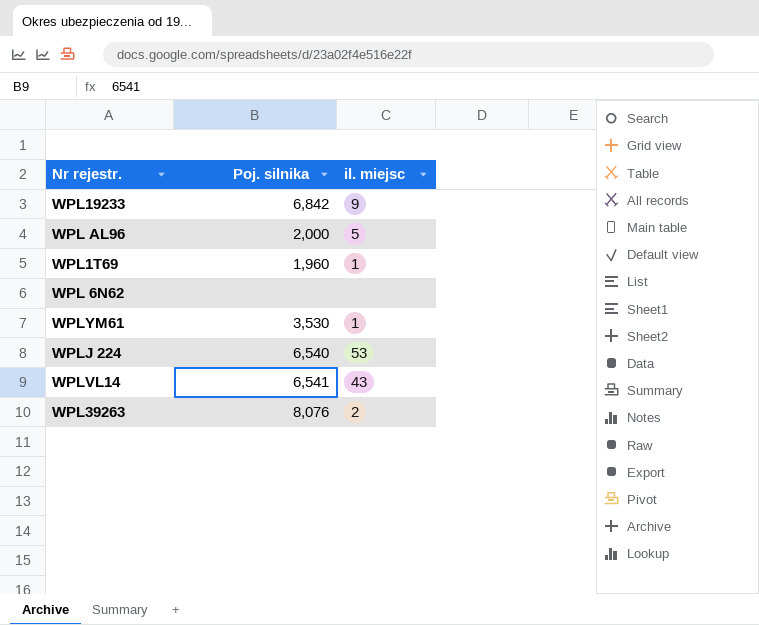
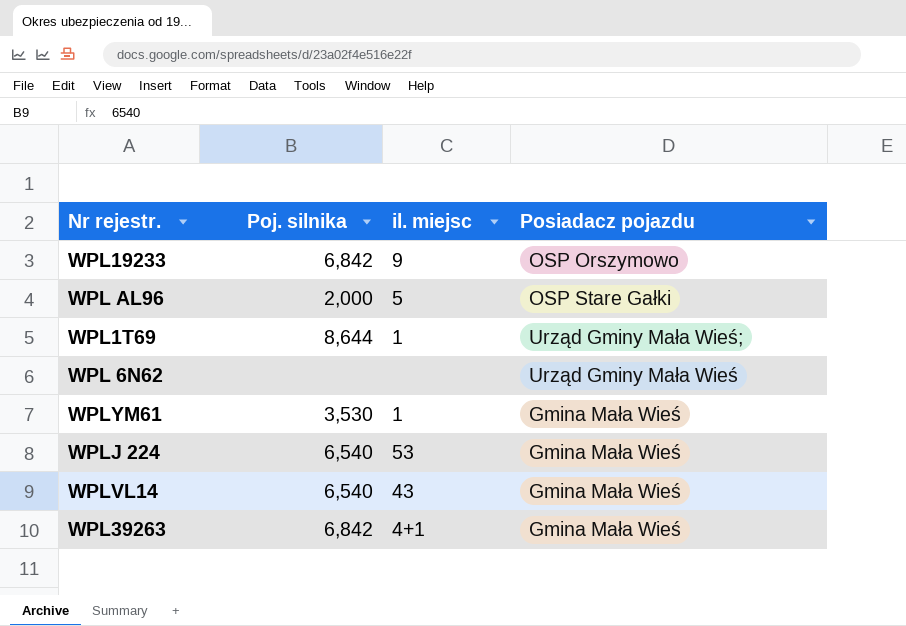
column Posiadacz pojazdu | position: none -> 4
WPL1T69 | Poj. silnika: 1,960 -> 8,644
WPLVL14 | Poj. silnika: 6,541 -> 6,540
WPL39263 | Poj. silnika: 8,076 -> 6,842
WPL39263 | il. miejsc: 2 -> 4+1

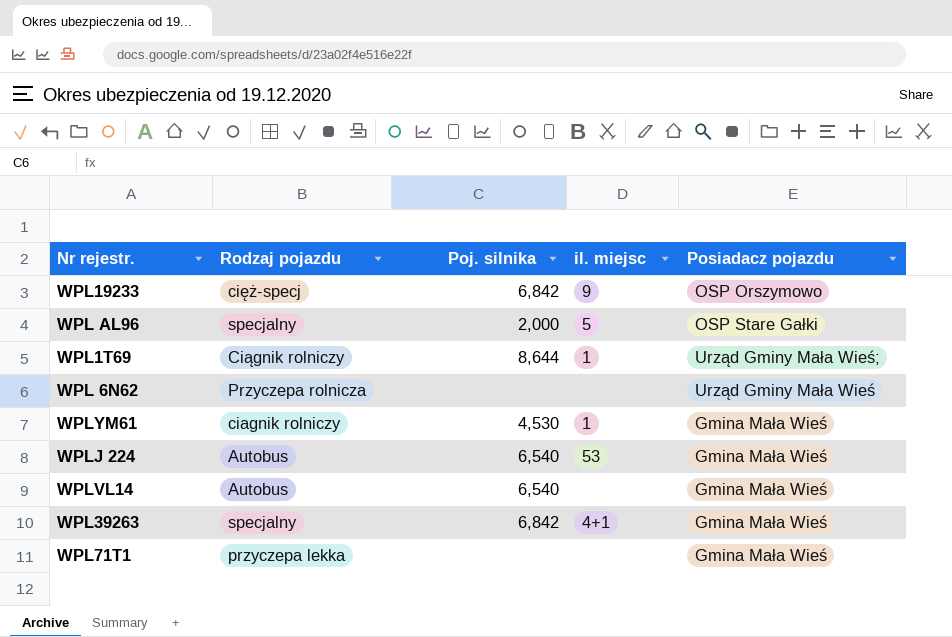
column Rodzaj pojazdu | position: none -> 2
WPLYM61 | Poj. silnika: 3,530 -> 4,530
WPLVL14 | il. miejsc: 43 -> none
row WPL71T1: none -> przyczepa lekka | none | none | Gmina Mała Wieś

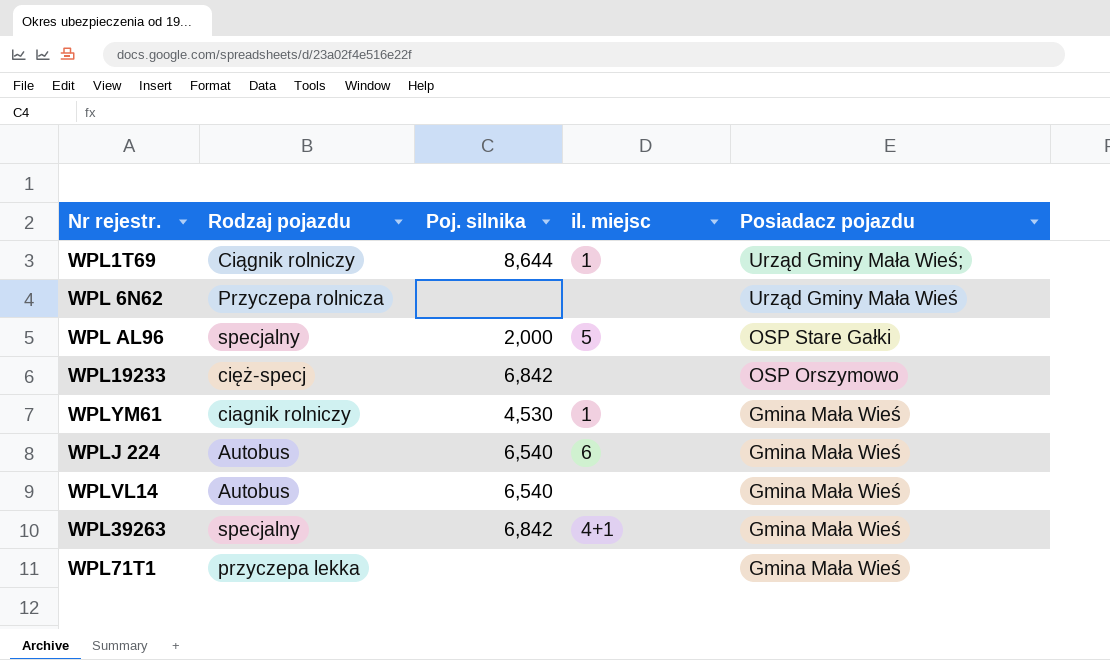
row order: none -> Posiadacz pojazdu descending
WPL19233 | il. miejsc: 9 -> none
WPLJ 224 | il. miejsc: 53 -> 6

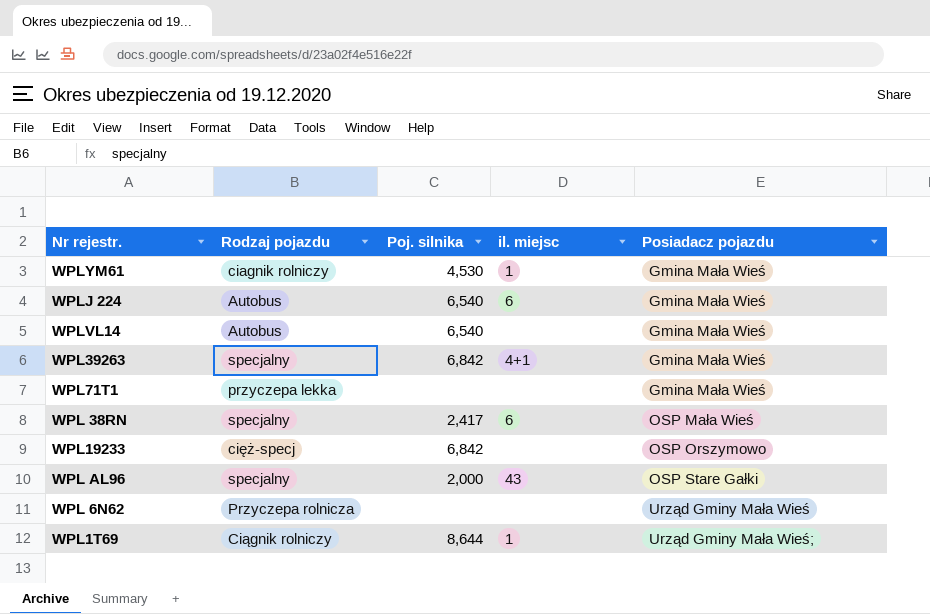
row order: Posiadacz pojazdu descending -> Posiadacz pojazdu ascending
row WPL 38RN: none -> specjalny | 2,417 | 6 | OSP Mała Wieś
WPL AL96 | il. miejsc: 5 -> 43

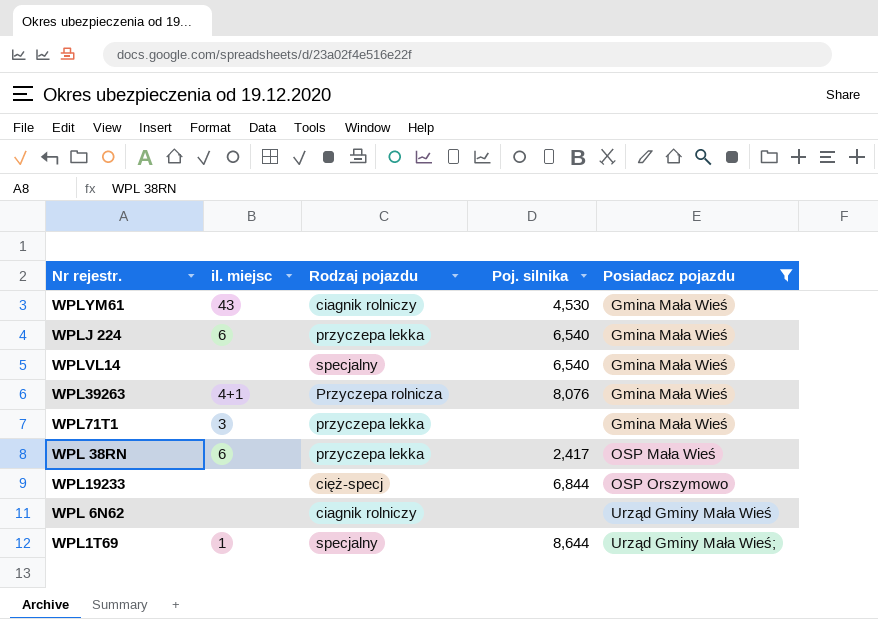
filter: none -> Posiadacz pojazdu != OSP Stare Gałki
column il. miejsc | position: 4 -> 2
WPLYM61 | il. miejsc: 1 -> 43
WPLJ 224 | Rodzaj pojazdu: Autobus -> przyczepa lekka
WPLVL14 | Rodzaj pojazdu: Autobus -> specjalny
WPL39263 | Rodzaj pojazdu: specjalny -> Przyczepa rolnicza
WPL39263 | Poj. silnika: 6,842 -> 8,076
WPL71T1 | il. miejsc: none -> 3
WPL 38RN | Rodzaj pojazdu: specjalny -> przyczepa lekka
WPL19233 | Poj. silnika: 6,842 -> 6,844
WPL 6N62 | Rodzaj pojazdu: Przyczepa rolnicza -> ciagnik rolniczy
WPL1T69 | Rodzaj pojazdu: Ciągnik rolniczy -> specjalny

